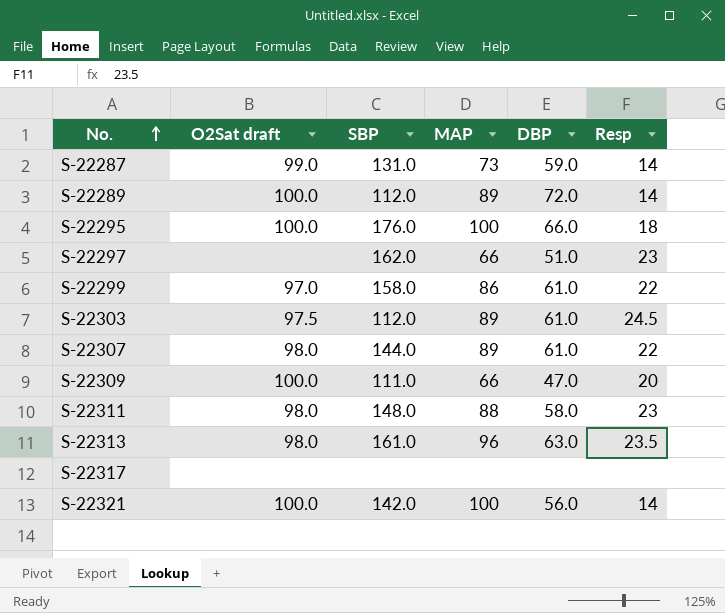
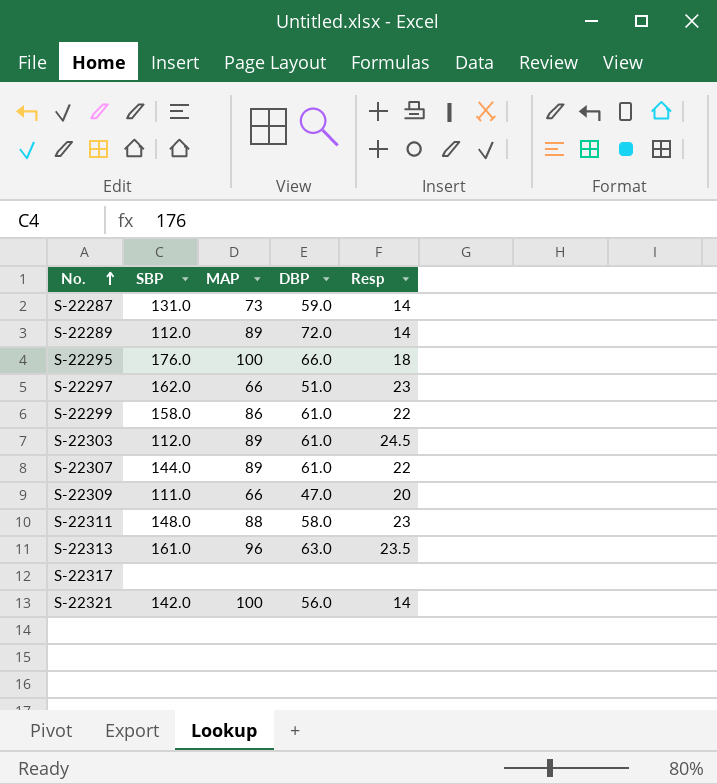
column O2Sat draft | position: 2 -> none

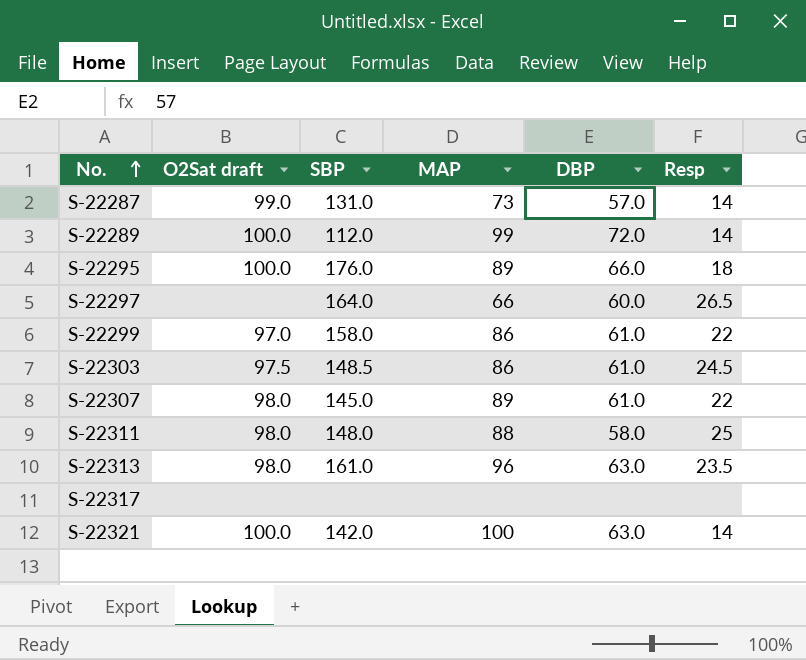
column O2Sat draft | position: none -> 2
row S-22309: 111.0 | 66 | 47.0 | 20 -> none
S-22287 | DBP: 59.0 -> 57.0
S-22289 | MAP: 89 -> 99
S-22295 | MAP: 100 -> 89
S-22297 | SBP: 162.0 -> 164.0
S-22297 | DBP: 51.0 -> 60.0
S-22297 | Resp: 23 -> 26.5
S-22303 | SBP: 112.0 -> 148.5
S-22303 | MAP: 89 -> 86
S-22307 | SBP: 144.0 -> 145.0
S-22311 | Resp: 23 -> 25
S-22321 | DBP: 56.0 -> 63.0

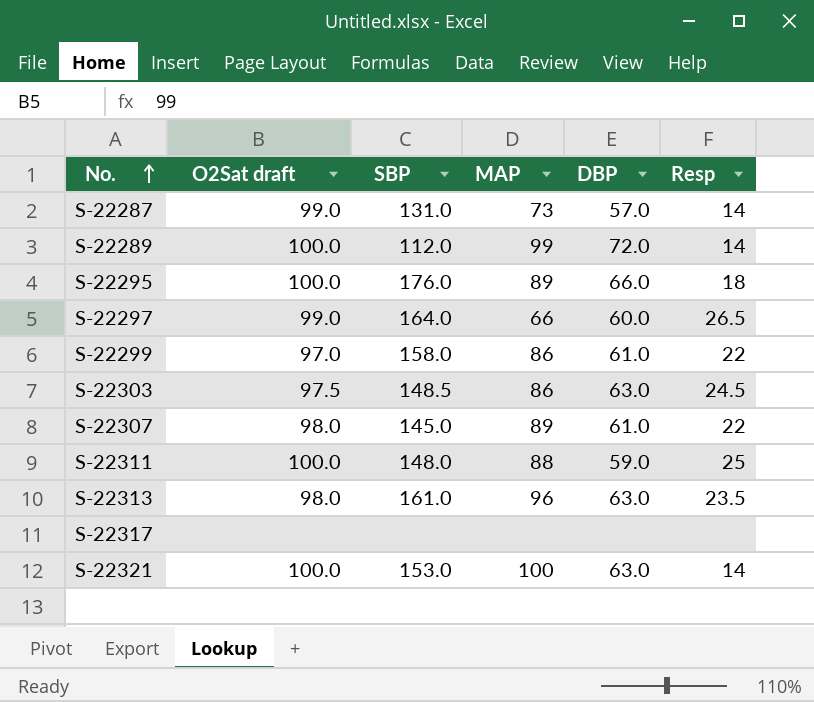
S-22297 | O2Sat draft: none -> 99.0
S-22303 | DBP: 61.0 -> 63.0
S-22311 | O2Sat draft: 98.0 -> 100.0
S-22311 | DBP: 58.0 -> 59.0
S-22321 | SBP: 142.0 -> 153.0

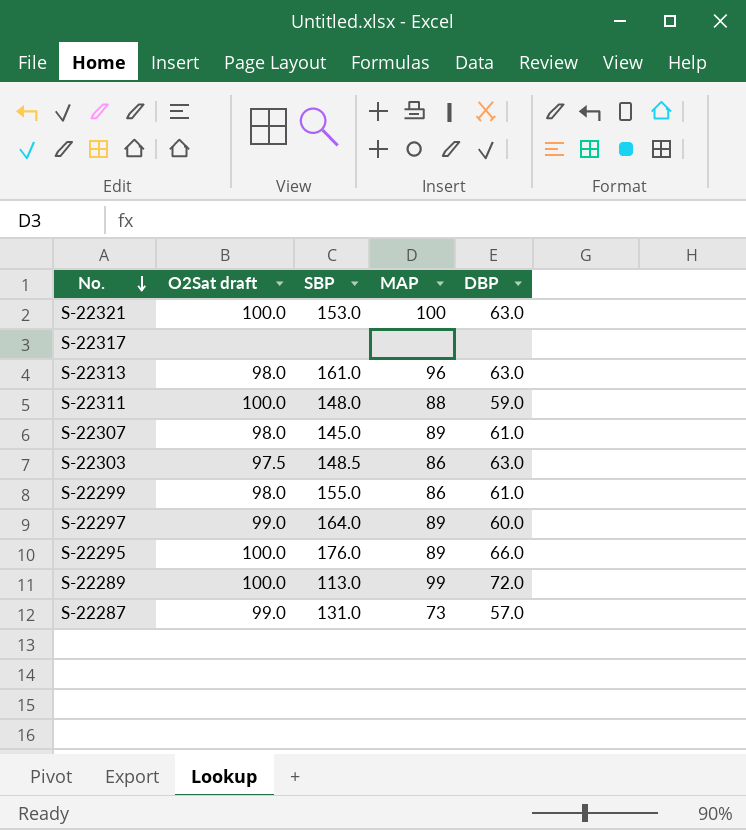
row order: No. ascending -> No. descending
column Resp | position: 6 -> none
S-22299 | O2Sat draft: 97.0 -> 98.0
S-22299 | SBP: 158.0 -> 155.0
S-22297 | MAP: 66 -> 89
S-22289 | SBP: 112.0 -> 113.0

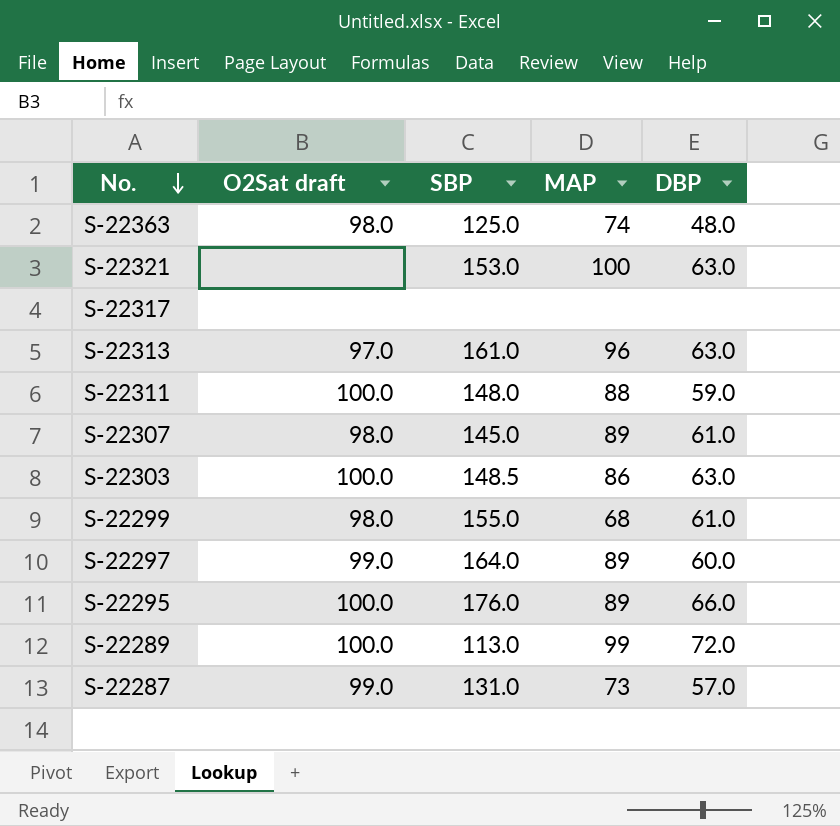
row S-22363: none -> 98.0 | 125.0 | 74 | 48.0
S-22321 | O2Sat draft: 100.0 -> none
S-22313 | O2Sat draft: 98.0 -> 97.0
S-22303 | O2Sat draft: 97.5 -> 100.0
S-22299 | MAP: 86 -> 68

